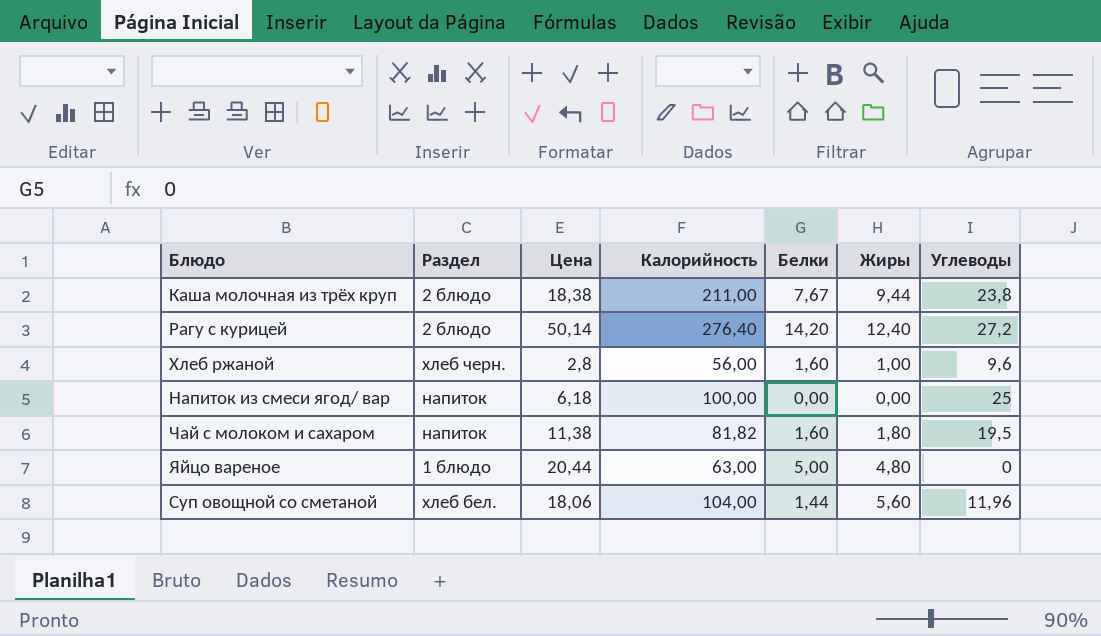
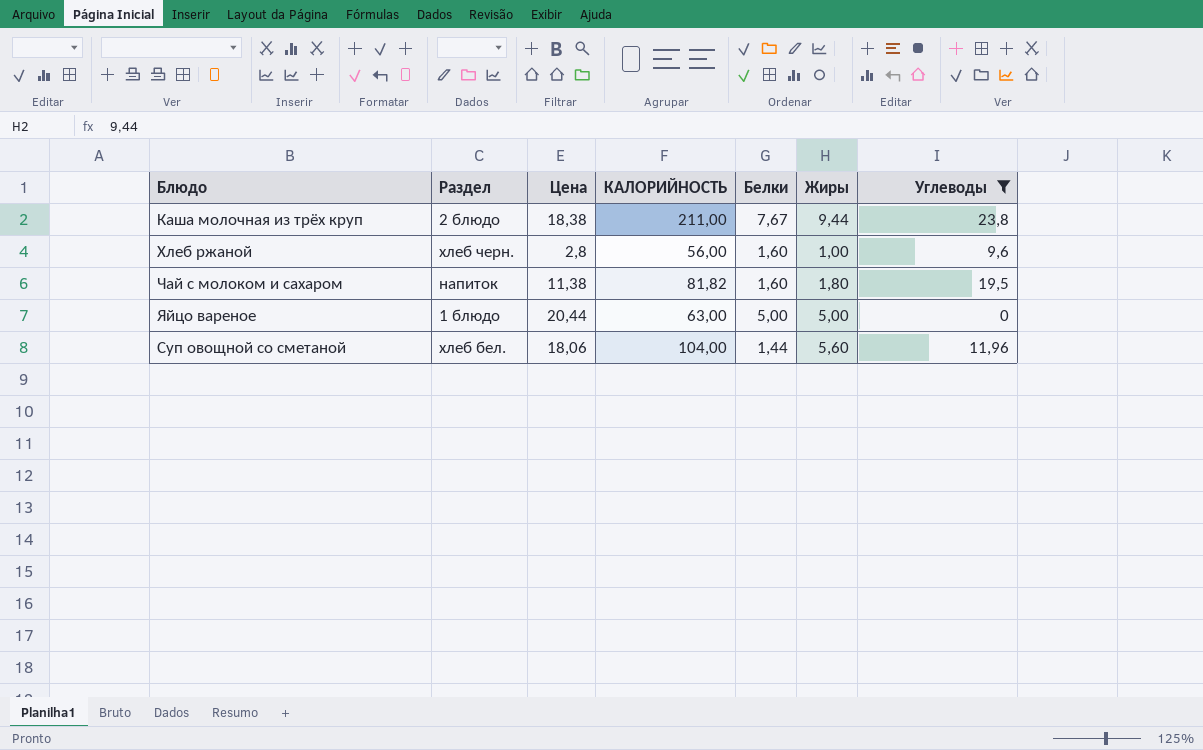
filter: none -> Углеводы <= 23,8
column name: Калорийность -> КАЛОРИЙНОСТЬ
Яйцо вареное | Жиры: 4,80 -> 5,00

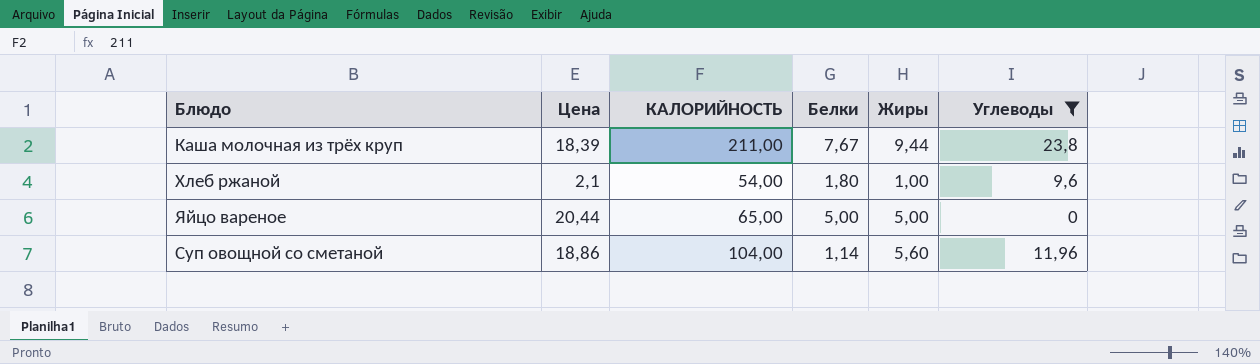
column Раздел | position: 2 -> none
row Чай с молоком и сахаром: напиток | 11,38 | 81,82 | 1,60 | 1,80 | 19,5 -> none
Каша молочная из трёх круп | Цена: 18,38 -> 18,39
Хлеб ржаной | Цена: 2,8 -> 2,1
Хлеб ржаной | КАЛОРИЙНОСТЬ: 56,00 -> 54,00
Хлеб ржаной | Белки: 1,60 -> 1,80
Яйцо вареное | КАЛОРИЙНОСТЬ: 63,00 -> 65,00
Суп овощной со сметаной | Цена: 18,06 -> 18,86
Суп овощной со сметаной | Белки: 1,44 -> 1,14

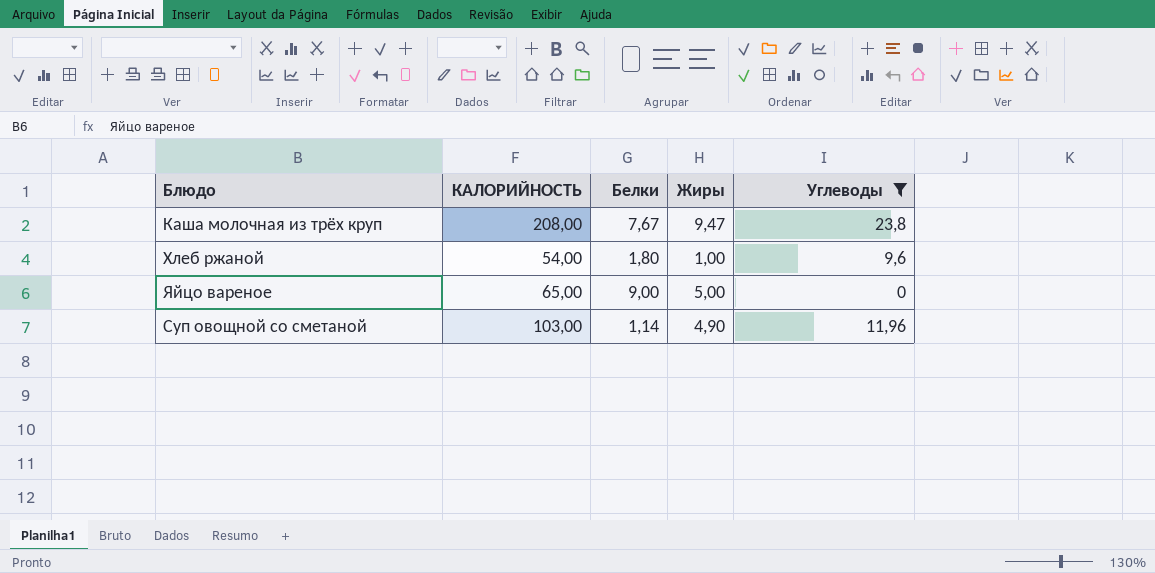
column Цена | position: 2 -> none
Каша молочная из трёх круп | КАЛОРИЙНОСТЬ: 211,00 -> 208,00
Каша молочная из трёх круп | Жиры: 9,44 -> 9,47
Яйцо вареное | Белки: 5,00 -> 9,00
Суп овощной со сметаной | КАЛОРИЙНОСТЬ: 104,00 -> 103,00
Суп овощной со сметаной | Жиры: 5,60 -> 4,90

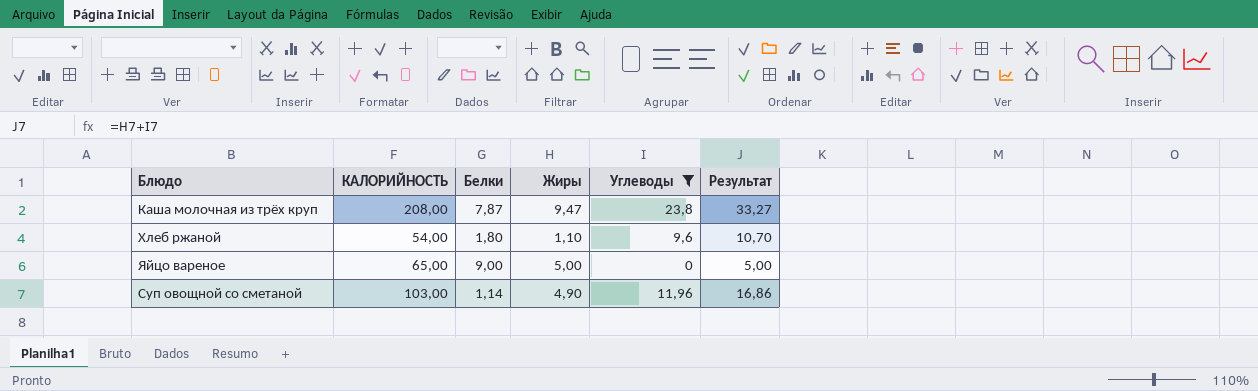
column Результат | formula: none -> [Жиры] + [Углеводы]
Каша молочная из трёх круп | Белки: 7,67 -> 7,87
Хлеб ржаной | Жиры: 1,00 -> 1,10

